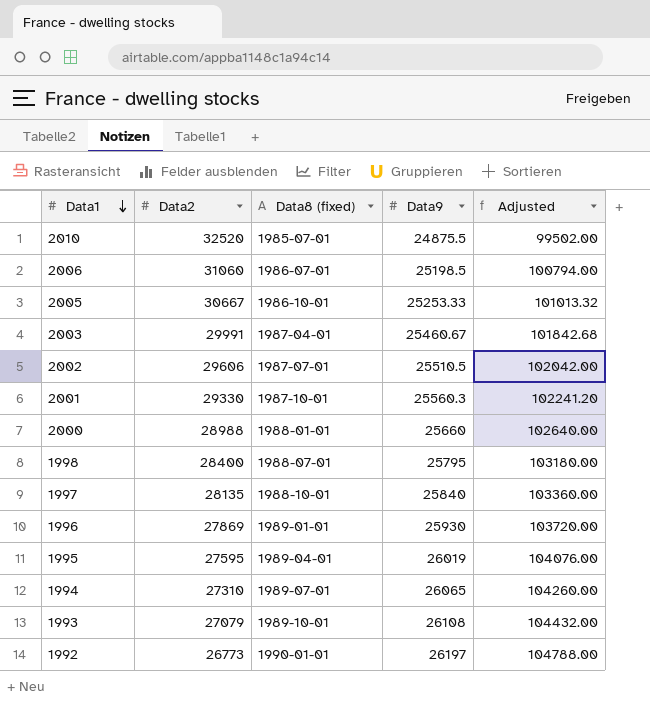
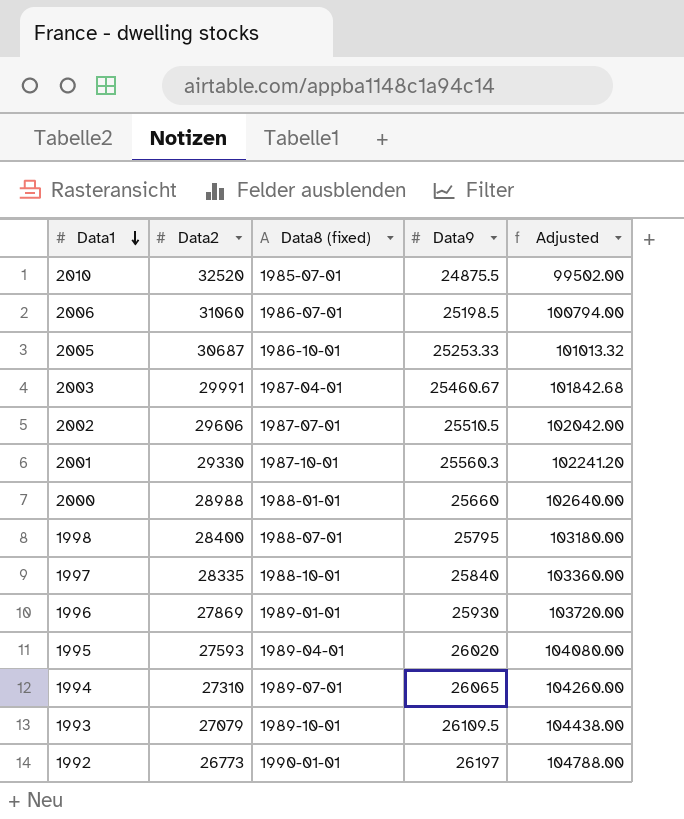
2005 | Data2: 30667 -> 30687
1997 | Data2: 28135 -> 28335
1995 | Data2: 27595 -> 27593
1995 | Data9: 26019 -> 26020
1995 | Adjusted: 104076.00 -> 104080.00
1993 | Data9: 26108 -> 26109.5
1993 | Adjusted: 104432.00 -> 104438.00

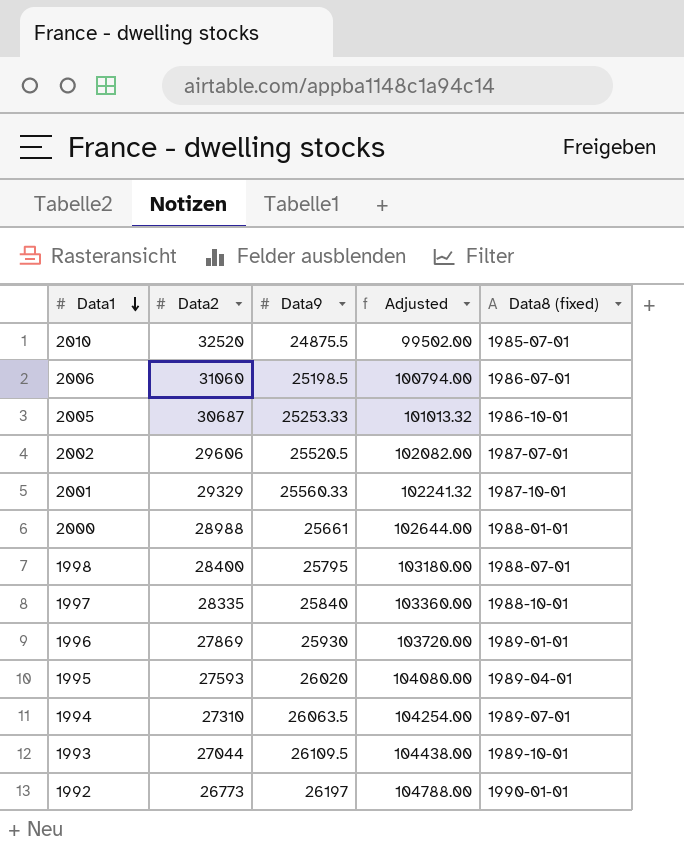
column Data8 (fixed) | position: 3 -> 5
row 2003: 29991 | 1987-04-01 | 25460.67 | 101842.68 -> none
2002 | Data9: 25510.5 -> 25520.5
2002 | Adjusted: 102042.00 -> 102082.00
2001 | Data2: 29330 -> 29329
2001 | Data9: 25560.3 -> 25560.33
2001 | Adjusted: 102241.20 -> 102241.32
2000 | Data9: 25660 -> 25661
2000 | Adjusted: 102640.00 -> 102644.00
1994 | Data9: 26065 -> 26063.5
1994 | Adjusted: 104260.00 -> 104254.00
1993 | Data2: 27079 -> 27044

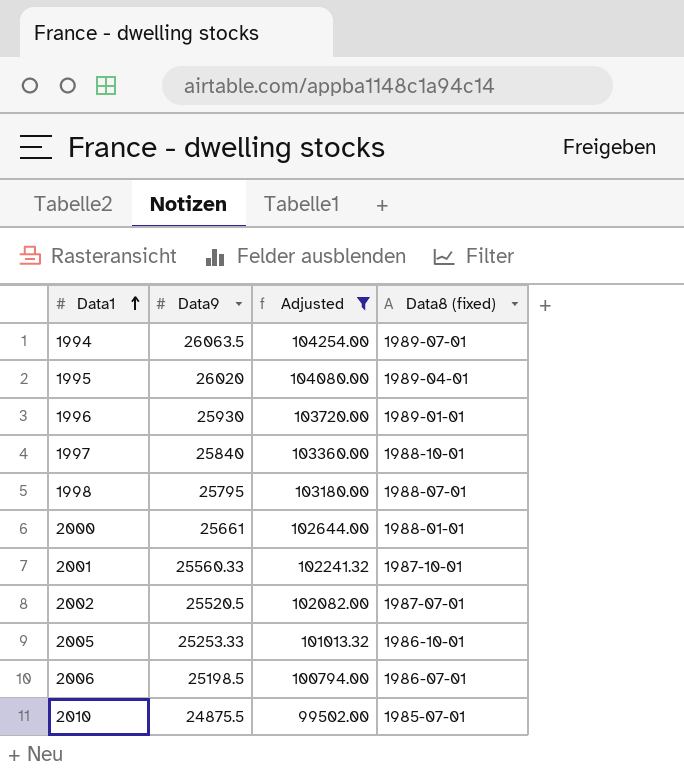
filter: none -> Adjusted <= 104254.00
row order: Data1 descending -> Data1 ascending
column Data2 | position: 2 -> none

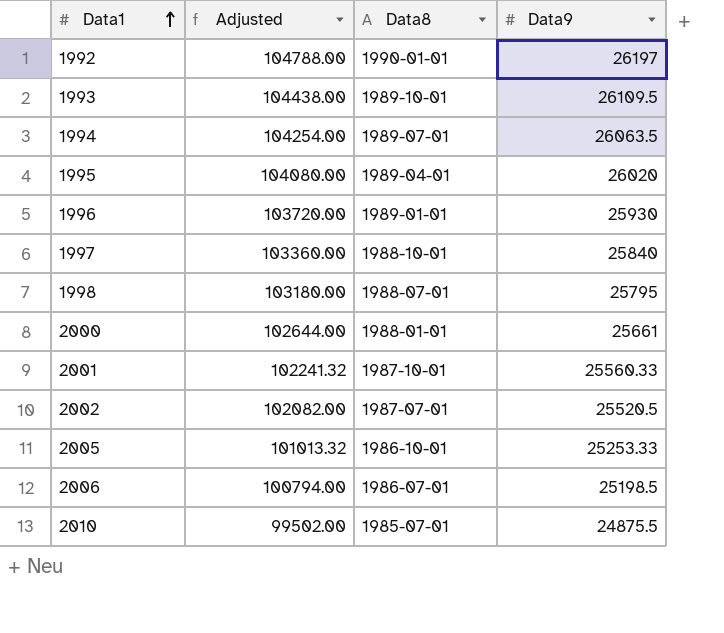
filter: Adjusted <= 104254.00 -> none
column name: Data8 (fixed) -> Data8
column Data9 | position: 2 -> 4

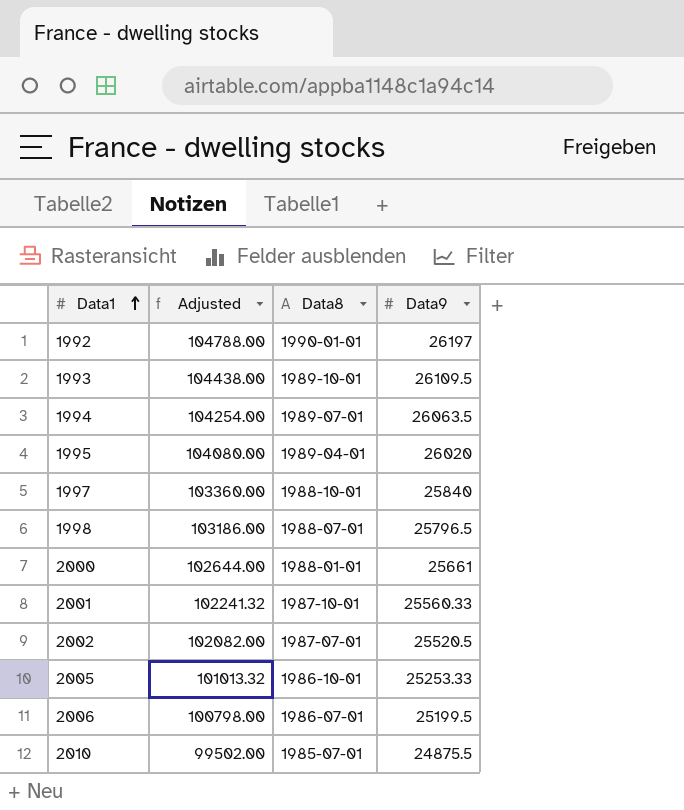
row 1996: 103720.00 | 1989-01-01 | 25930 -> none
1998 | Adjusted: 103180.00 -> 103186.00
1998 | Data9: 25795 -> 25796.5
2006 | Adjusted: 100794.00 -> 100798.00
2006 | Data9: 25198.5 -> 25199.5

